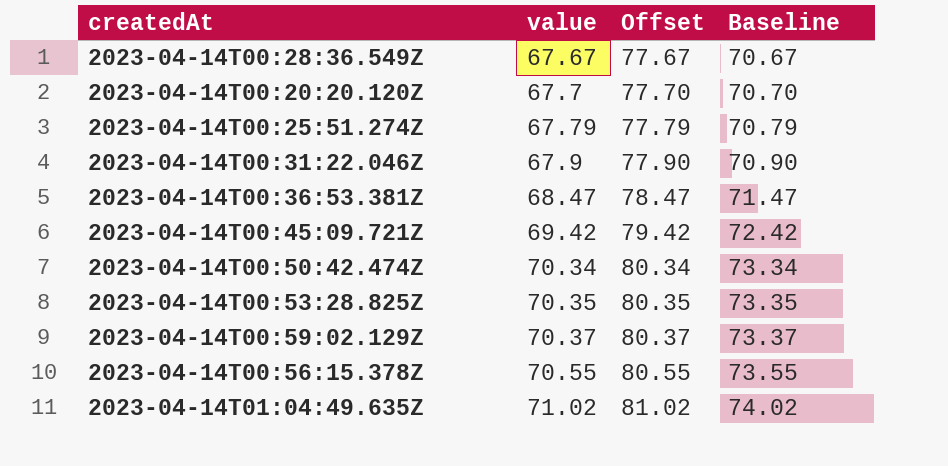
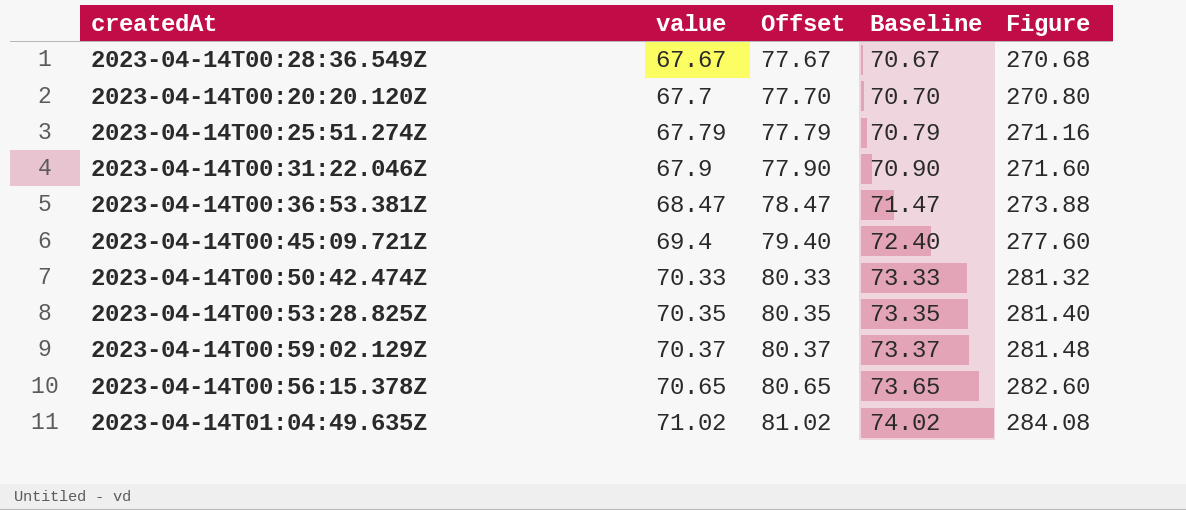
column Figure | formula: none -> [value] * 4
2023-04-14T00:45:09.721Z | value: 69.42 -> 69.4
2023-04-14T00:45:09.721Z | Offset: 79.42 -> 79.40
2023-04-14T00:45:09.721Z | Baseline: 72.42 -> 72.40
2023-04-14T00:50:42.474Z | value: 70.34 -> 70.33
2023-04-14T00:50:42.474Z | Offset: 80.34 -> 80.33
2023-04-14T00:50:42.474Z | Baseline: 73.34 -> 73.33
2023-04-14T00:56:15.378Z | value: 70.55 -> 70.65
2023-04-14T00:56:15.378Z | Offset: 80.55 -> 80.65
2023-04-14T00:56:15.378Z | Baseline: 73.55 -> 73.65

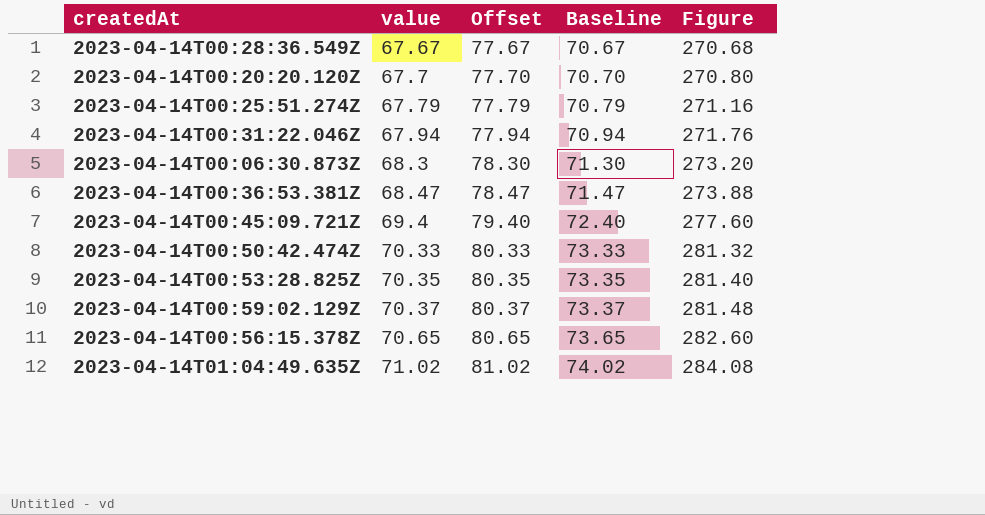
2023-04-14T00:31:22.046Z | value: 67.9 -> 67.94
2023-04-14T00:31:22.046Z | Offset: 77.90 -> 77.94
2023-04-14T00:31:22.046Z | Baseline: 70.90 -> 70.94
2023-04-14T00:31:22.046Z | Figure: 271.60 -> 271.76
row 2023-04-14T00:06:30.873Z: none -> 68.3 | 78.30 | 71.30 | 273.20

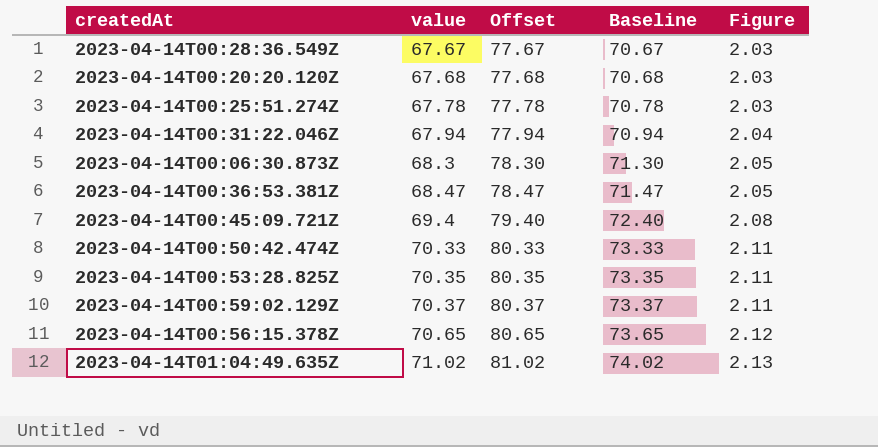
column Figure | formula: [value] * 4 -> [value] * 0.03
2023-04-14T00:20:20.120Z | value: 67.7 -> 67.68
2023-04-14T00:20:20.120Z | Offset: 77.70 -> 77.68
2023-04-14T00:20:20.120Z | Baseline: 70.70 -> 70.68
2023-04-14T00:25:51.274Z | value: 67.79 -> 67.78
2023-04-14T00:25:51.274Z | Offset: 77.79 -> 77.78
2023-04-14T00:25:51.274Z | Baseline: 70.79 -> 70.78

